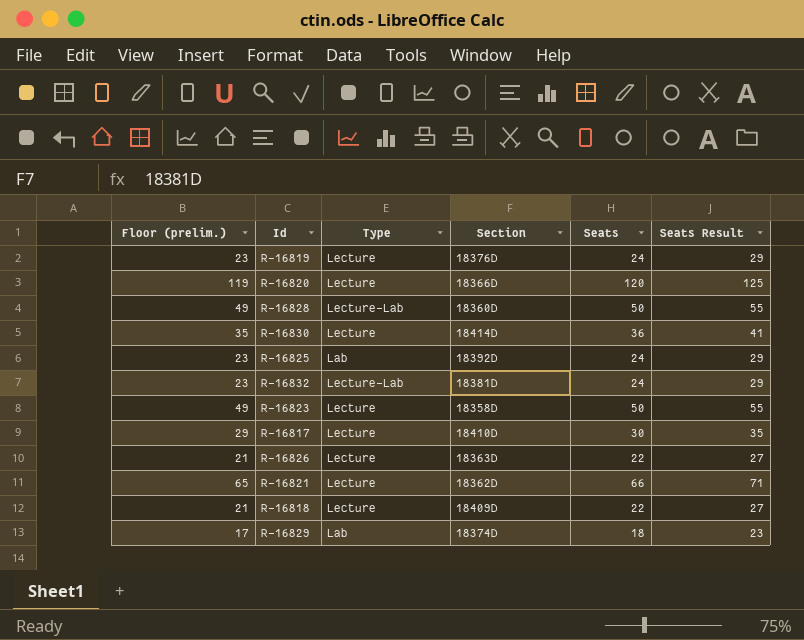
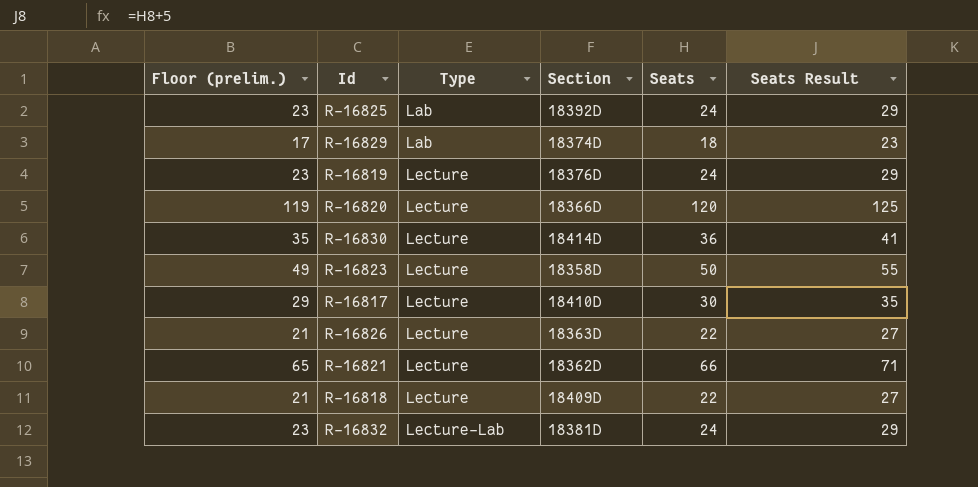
row order: none -> Type ascending
row R-16828: 49 | Lecture-Lab | 18360D | 50 | 55 -> none

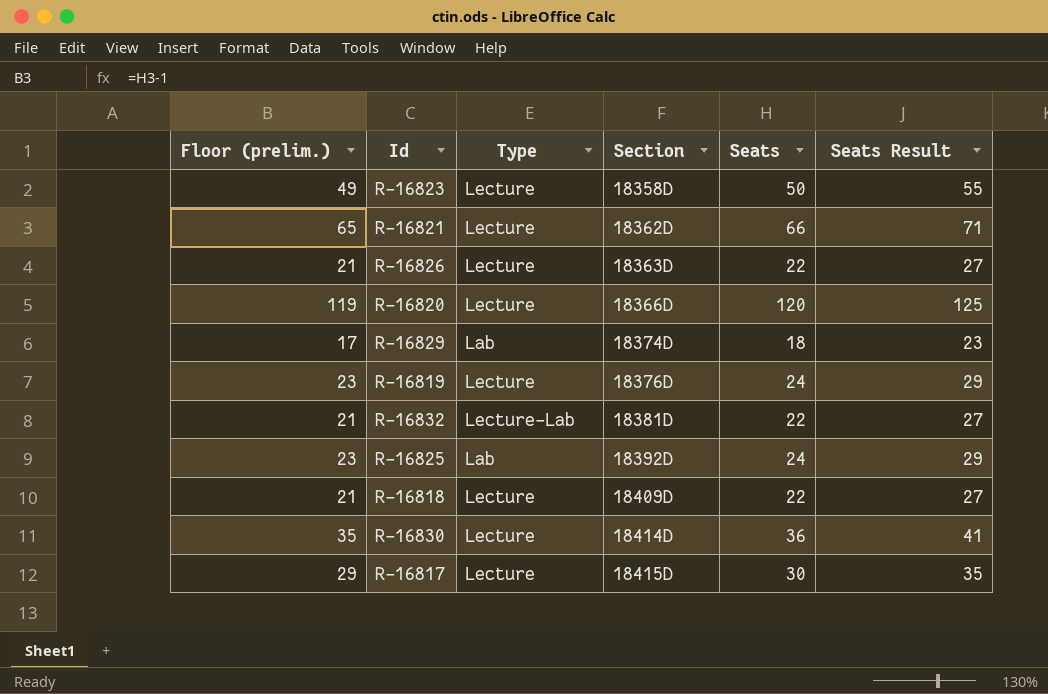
row order: Type ascending -> Section ascending
R-16832 | Floor (prelim.): 23 -> 21
R-16832 | Seats: 24 -> 22
R-16832 | Seats Result: 29 -> 27
R-16817 | Section: 18410D -> 18415D

